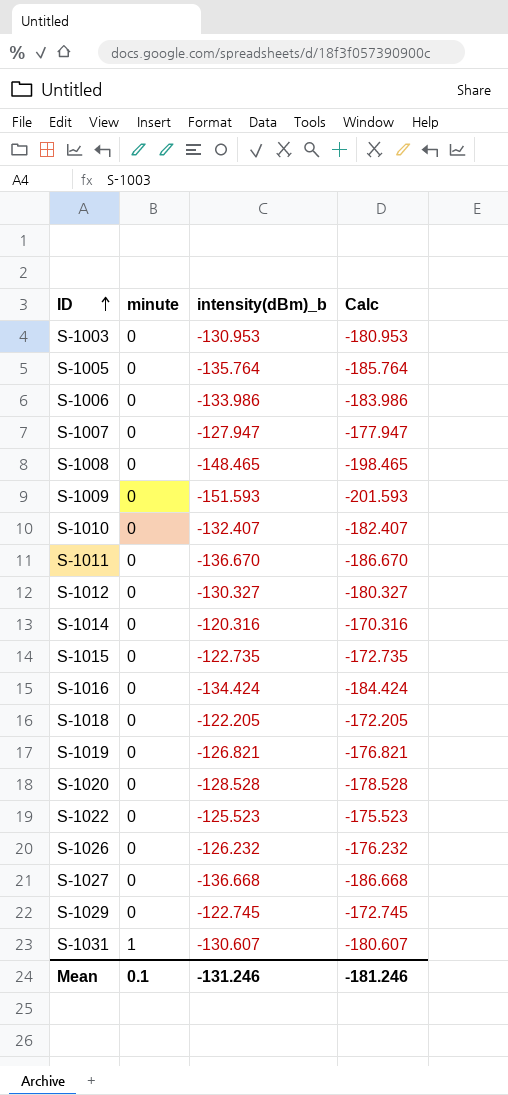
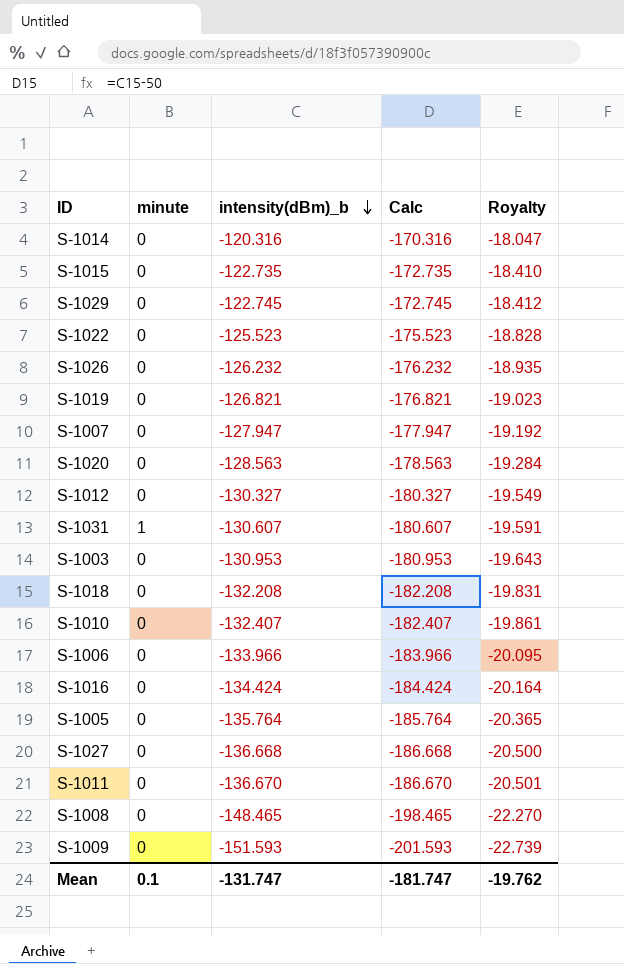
row order: ID ascending -> intensity(dBm)_b descending
column Royalty | formula: none -> [intensity(dBm)_b] * 0.15
S-1020 | intensity(dBm)_b: -128.528 -> -128.563
S-1020 | Calc: -178.528 -> -178.563
S-1018 | intensity(dBm)_b: -122.205 -> -132.208
S-1018 | Calc: -172.205 -> -182.208
S-1006 | intensity(dBm)_b: -133.986 -> -133.966
S-1006 | Calc: -183.986 -> -183.966
Mean | intensity(dBm)_b: -131.246 -> -131.747
Mean | Calc: -181.246 -> -181.747

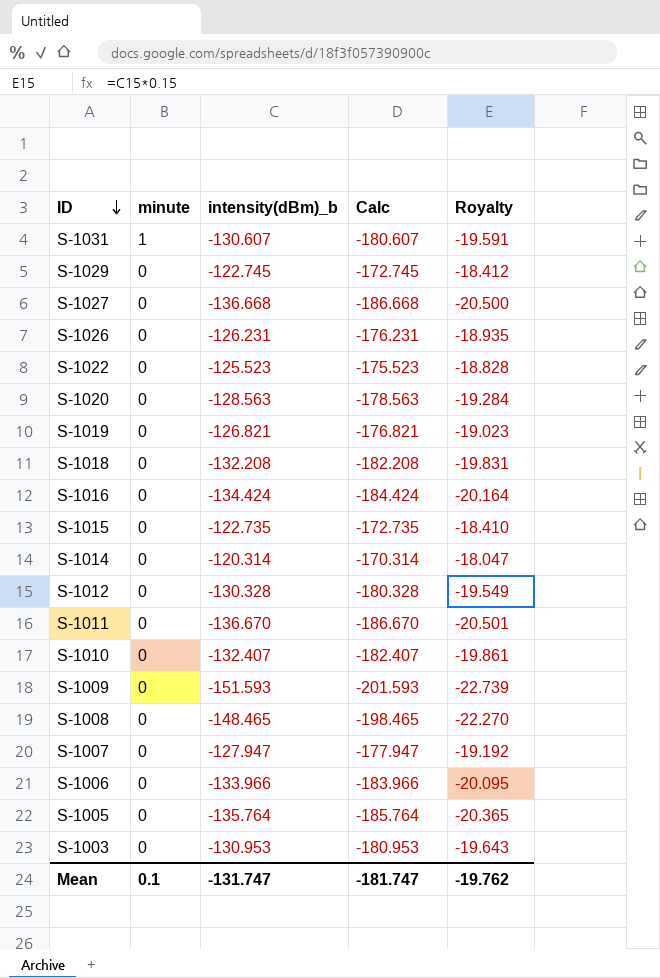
row order: intensity(dBm)_b descending -> ID descending
S-1026 | intensity(dBm)_b: -126.232 -> -126.231
S-1026 | Calc: -176.232 -> -176.231
S-1014 | intensity(dBm)_b: -120.316 -> -120.314
S-1014 | Calc: -170.316 -> -170.314
S-1012 | intensity(dBm)_b: -130.327 -> -130.328
S-1012 | Calc: -180.327 -> -180.328

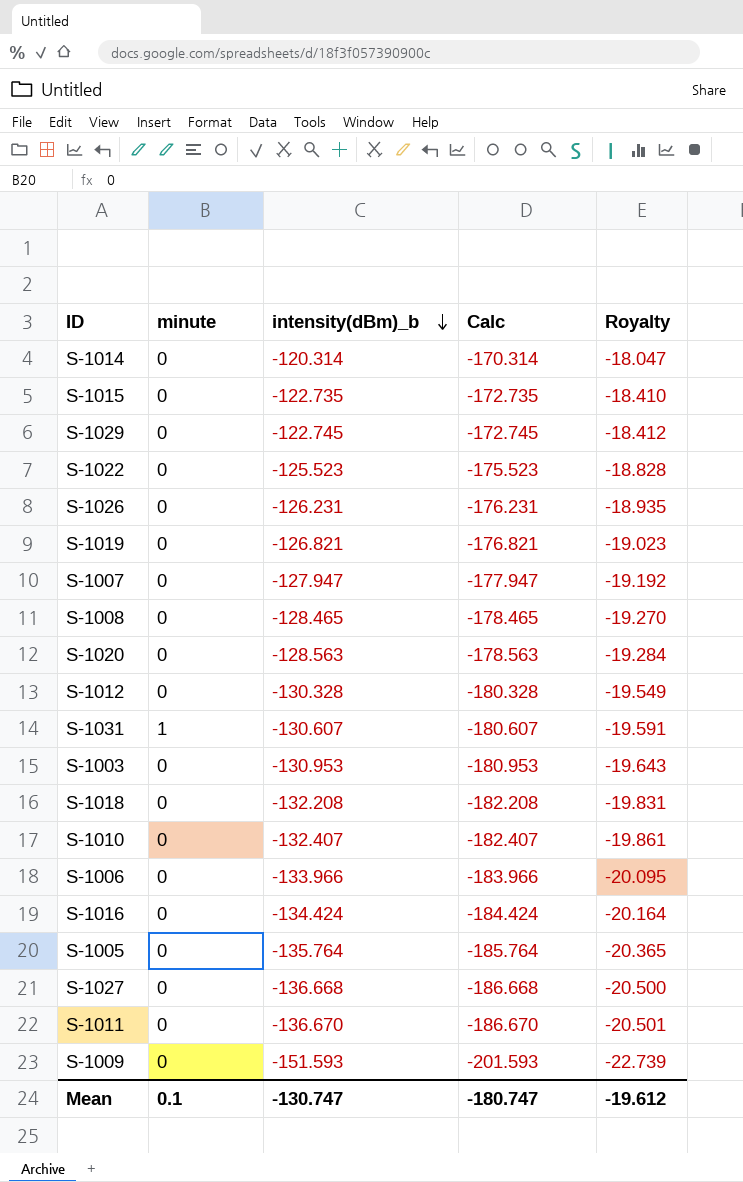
row order: ID descending -> intensity(dBm)_b descending
S-1008 | intensity(dBm)_b: -148.465 -> -128.465
S-1008 | Calc: -198.465 -> -178.465
S-1008 | Royalty: -22.270 -> -19.270
Mean | intensity(dBm)_b: -131.747 -> -130.747
Mean | Calc: -181.747 -> -180.747
Mean | Royalty: -19.762 -> -19.612

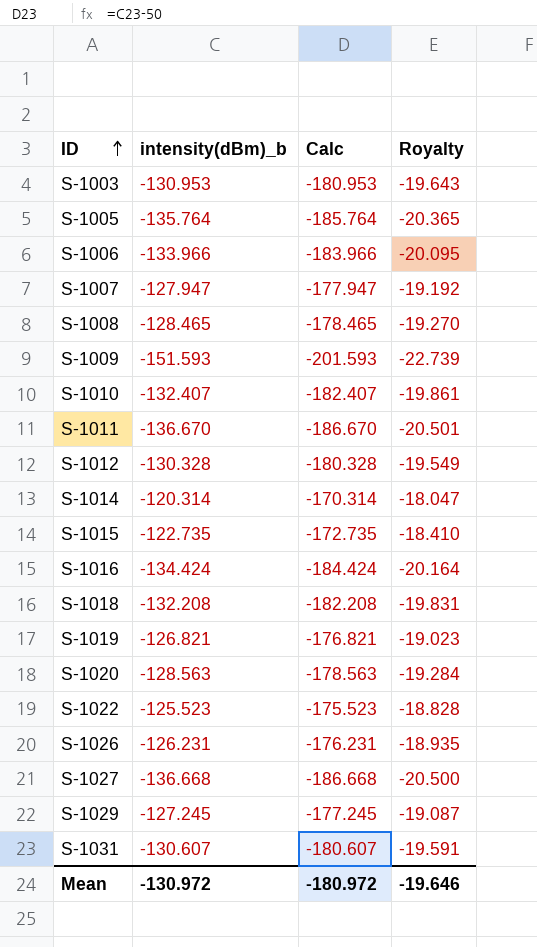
row order: intensity(dBm)_b descending -> ID ascending
column minute | position: 2 -> none
S-1029 | intensity(dBm)_b: -122.745 -> -127.245
S-1029 | Calc: -172.745 -> -177.245
S-1029 | Royalty: -18.412 -> -19.087
Mean | intensity(dBm)_b: -130.747 -> -130.972
Mean | Calc: -180.747 -> -180.972
Mean | Royalty: -19.612 -> -19.646

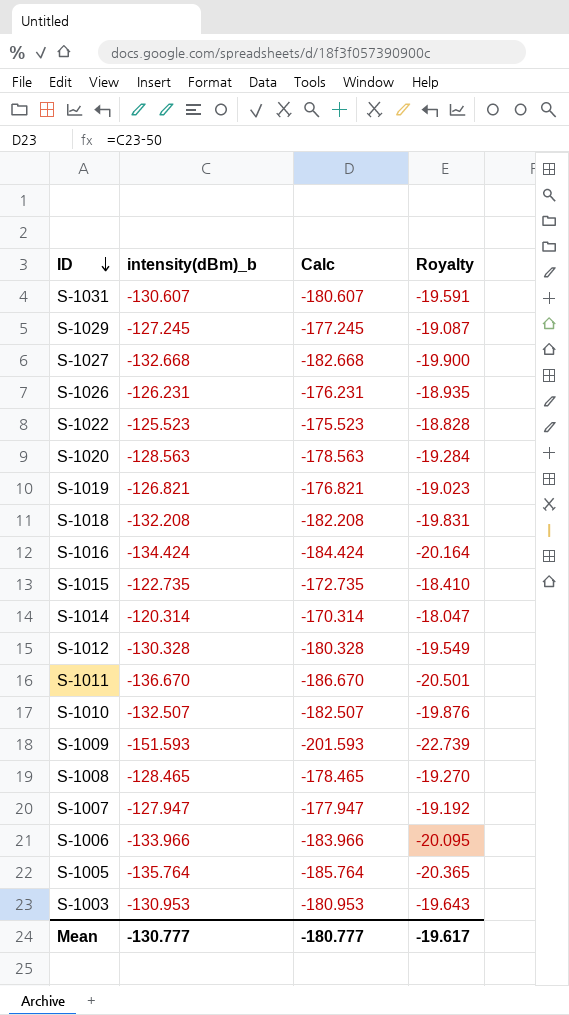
row order: ID ascending -> ID descending
S-1027 | intensity(dBm)_b: -136.668 -> -132.668
S-1027 | Calc: -186.668 -> -182.668
S-1027 | Royalty: -20.500 -> -19.900
S-1010 | intensity(dBm)_b: -132.407 -> -132.507
S-1010 | Calc: -182.407 -> -182.507
S-1010 | Royalty: -19.861 -> -19.876
Mean | intensity(dBm)_b: -130.972 -> -130.777
Mean | Calc: -180.972 -> -180.777
Mean | Royalty: -19.646 -> -19.617

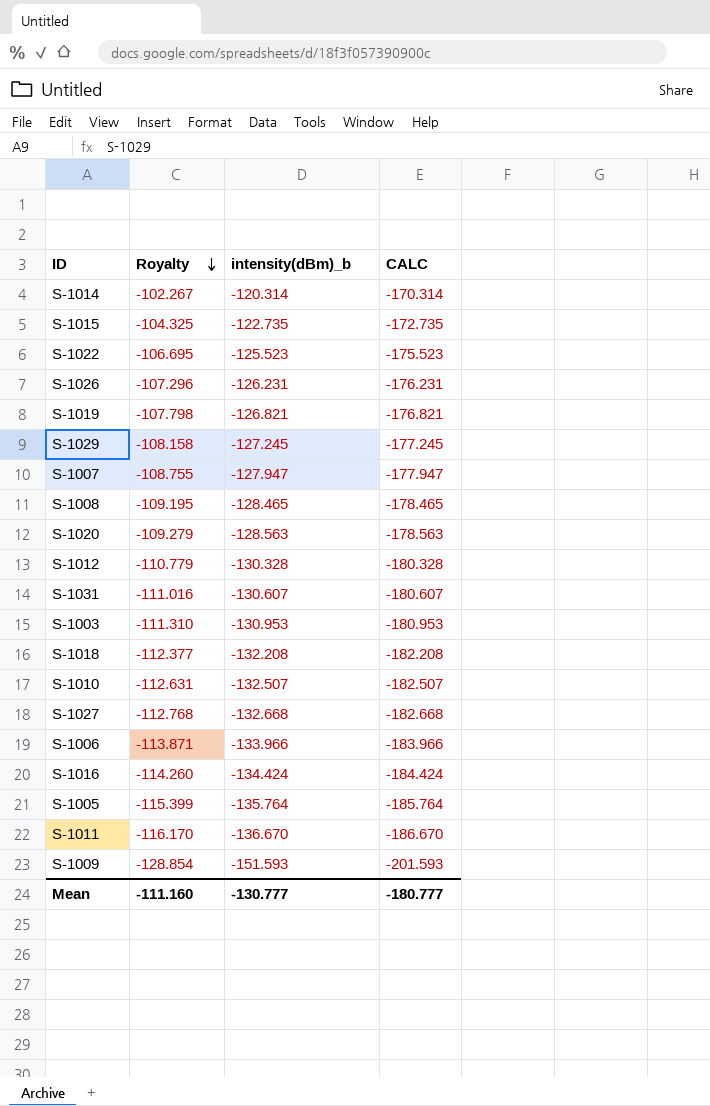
row order: ID descending -> Royalty descending
column Royalty | formula: [intensity(dBm)_b] * 0.15 -> [intensity(dBm)_b] * 0.85
column Royalty | position: 4 -> 2
column name: Calc -> CALC
Mean | Royalty: -19.617 -> -111.160

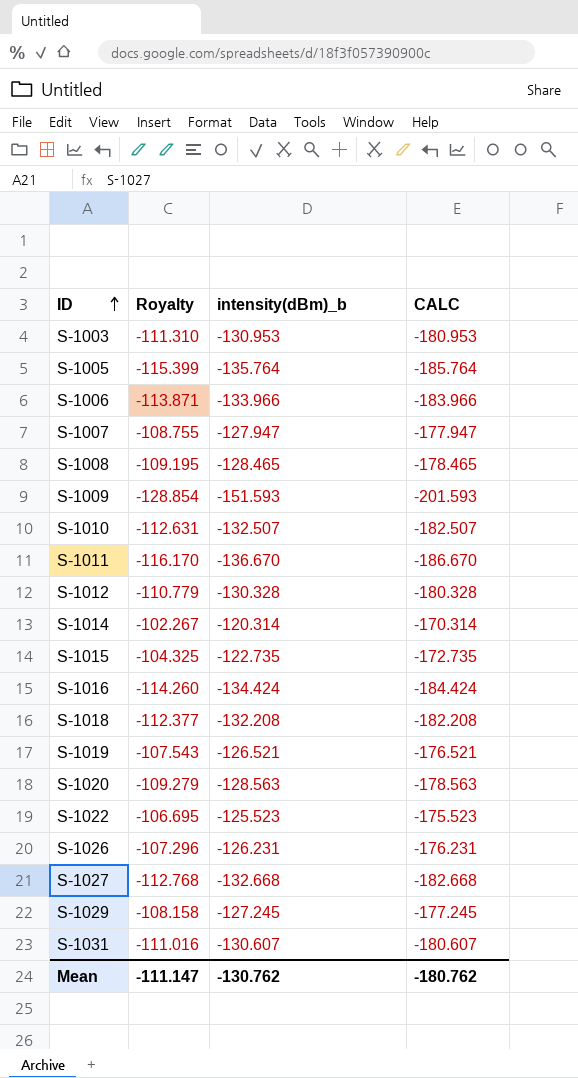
row order: Royalty descending -> ID ascending
S-1019 | Royalty: -107.798 -> -107.543
S-1019 | intensity(dBm)_b: -126.821 -> -126.521
S-1019 | CALC: -176.821 -> -176.521
Mean | Royalty: -111.160 -> -111.147
Mean | intensity(dBm)_b: -130.777 -> -130.762
Mean | CALC: -180.777 -> -180.762

